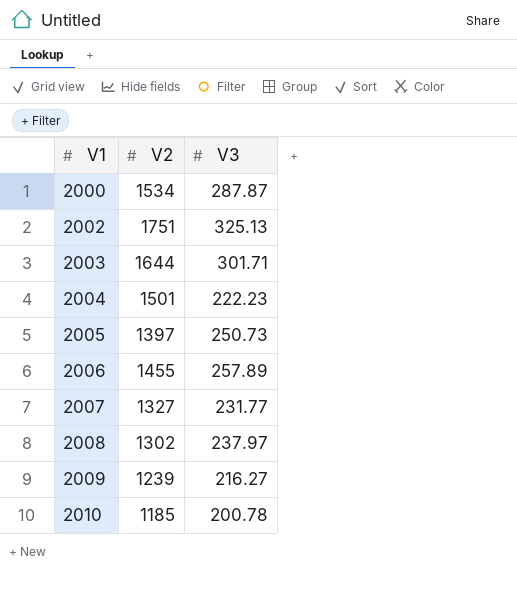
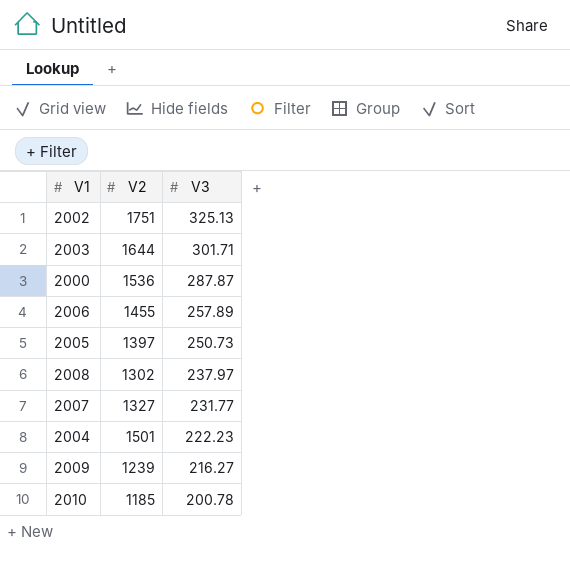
row order: V1 ascending -> V3 descending
2000 | V2: 1534 -> 1536

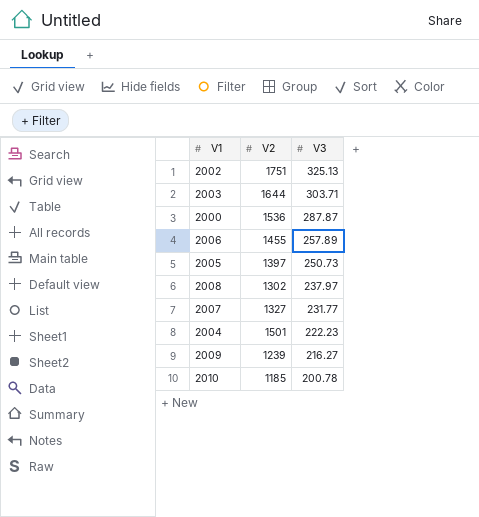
2003 | V3: 301.71 -> 303.71

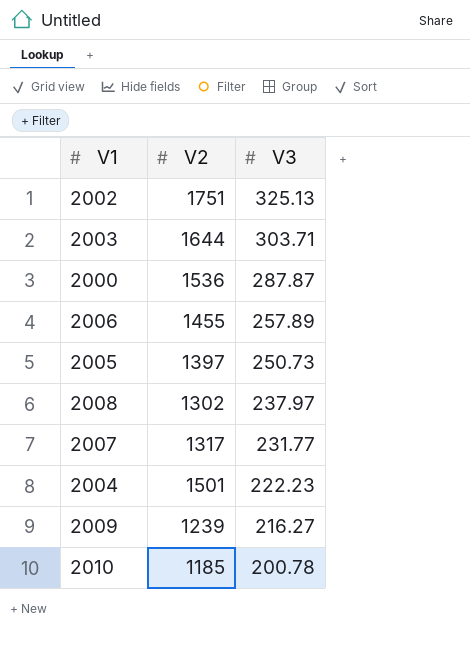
2007 | V2: 1327 -> 1317

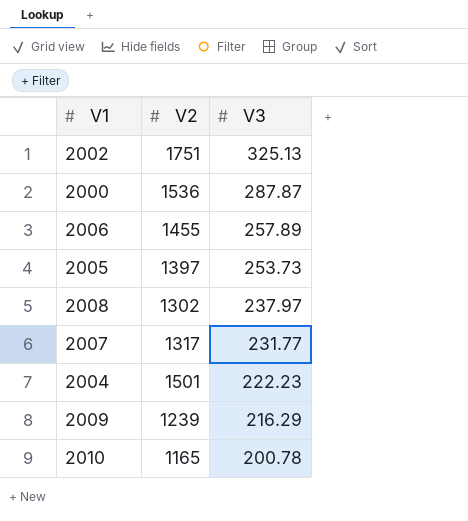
row 2003: 1644 | 303.71 -> none
2005 | V3: 250.73 -> 253.73
2009 | V3: 216.27 -> 216.29
2010 | V2: 1185 -> 1165

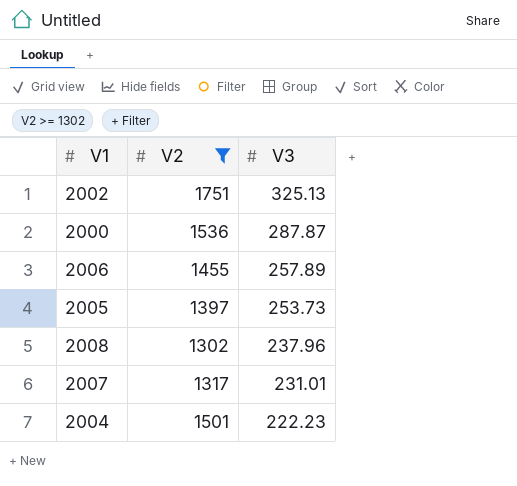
filter: none -> V2 >= 1302
2008 | V3: 237.97 -> 237.96
2007 | V3: 231.77 -> 231.01

